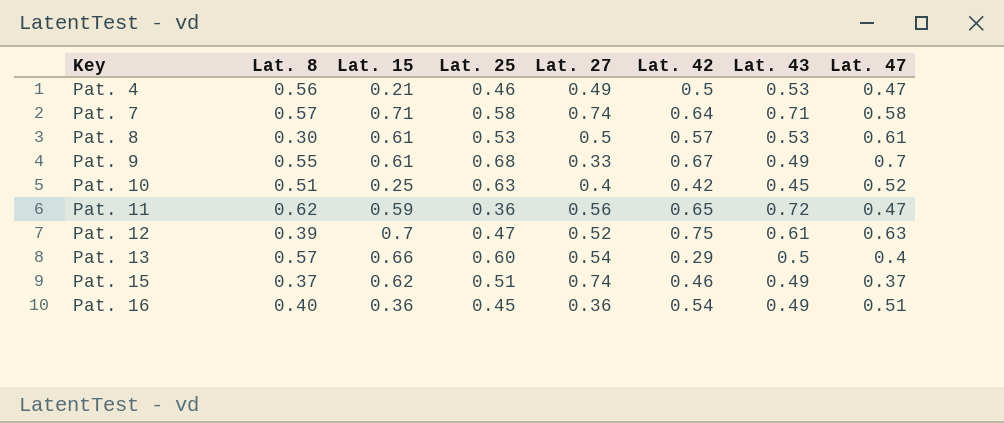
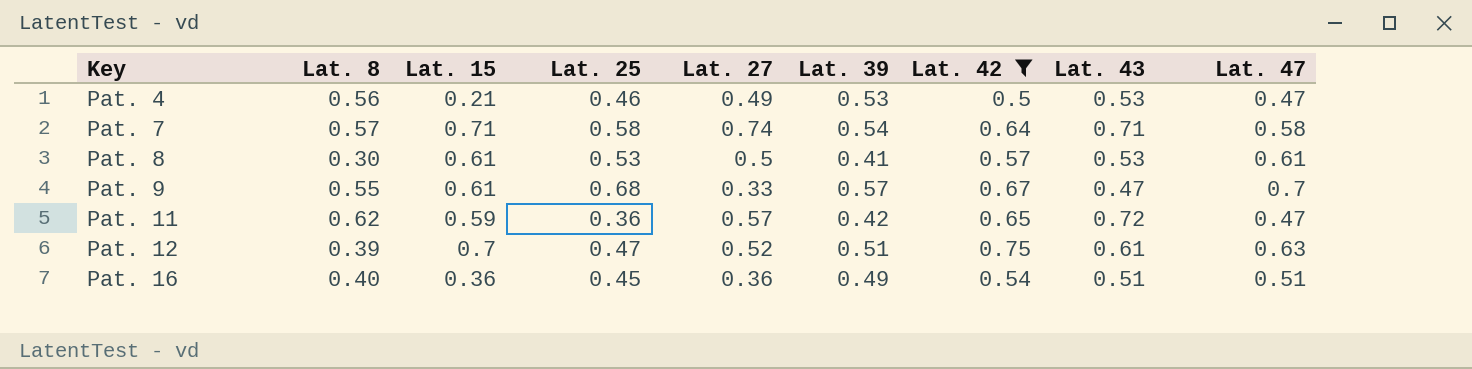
filter: none -> Lat. 42 >= 0.5
column Lat. 39 | position: none -> 6
Pat. 9 | Lat. 43: 0.49 -> 0.47
Pat. 11 | Lat. 27: 0.56 -> 0.57
Pat. 16 | Lat. 43: 0.49 -> 0.51

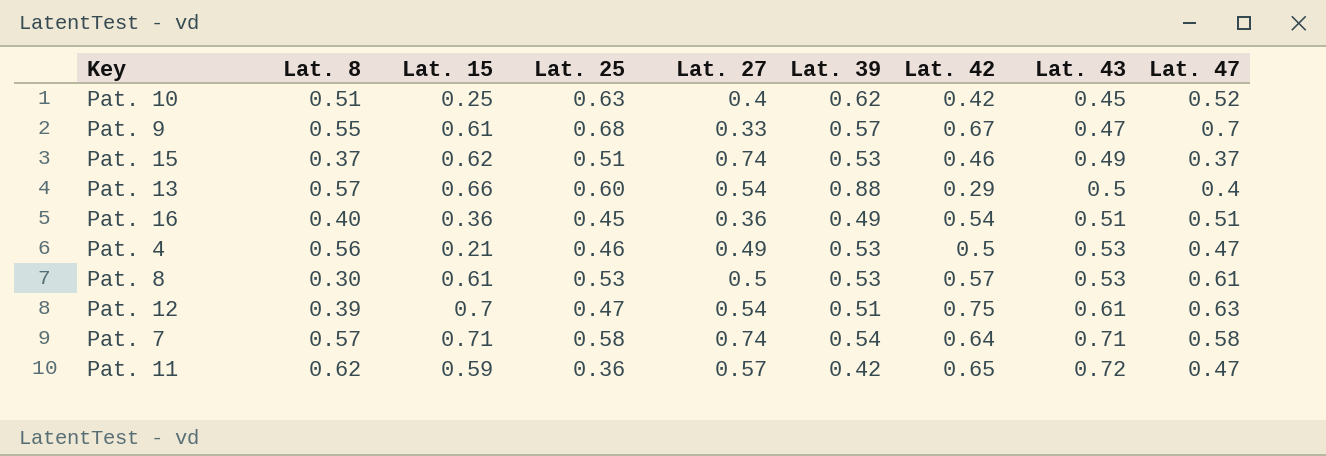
filter: Lat. 42 >= 0.5 -> none
row order: Key ascending -> Lat. 43 ascending
Pat. 8 | Lat. 39: 0.41 -> 0.53
Pat. 12 | Lat. 27: 0.52 -> 0.54

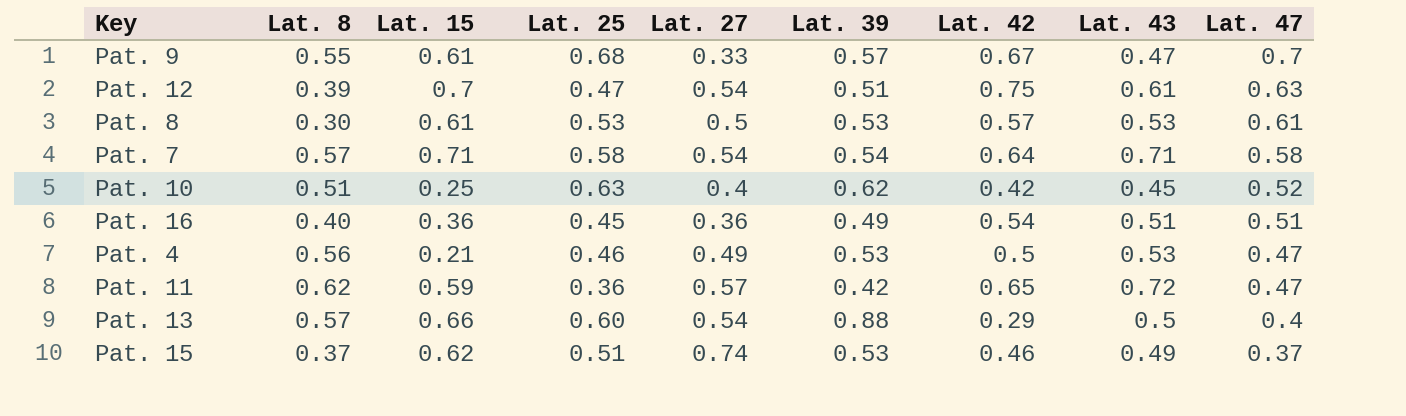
row order: Lat. 43 ascending -> Lat. 47 descending
Pat. 7 | Lat. 27: 0.74 -> 0.54

